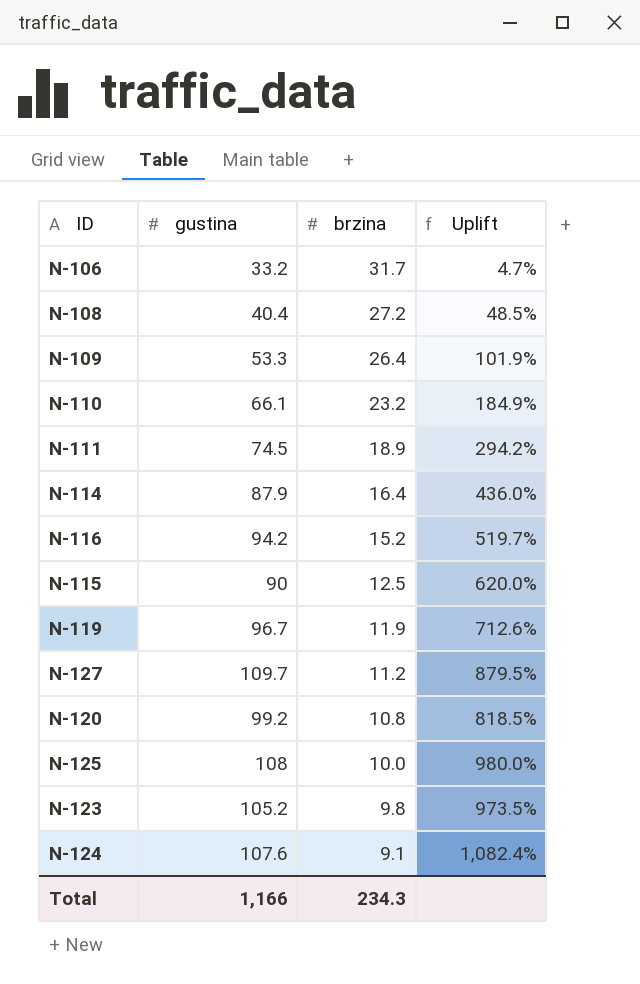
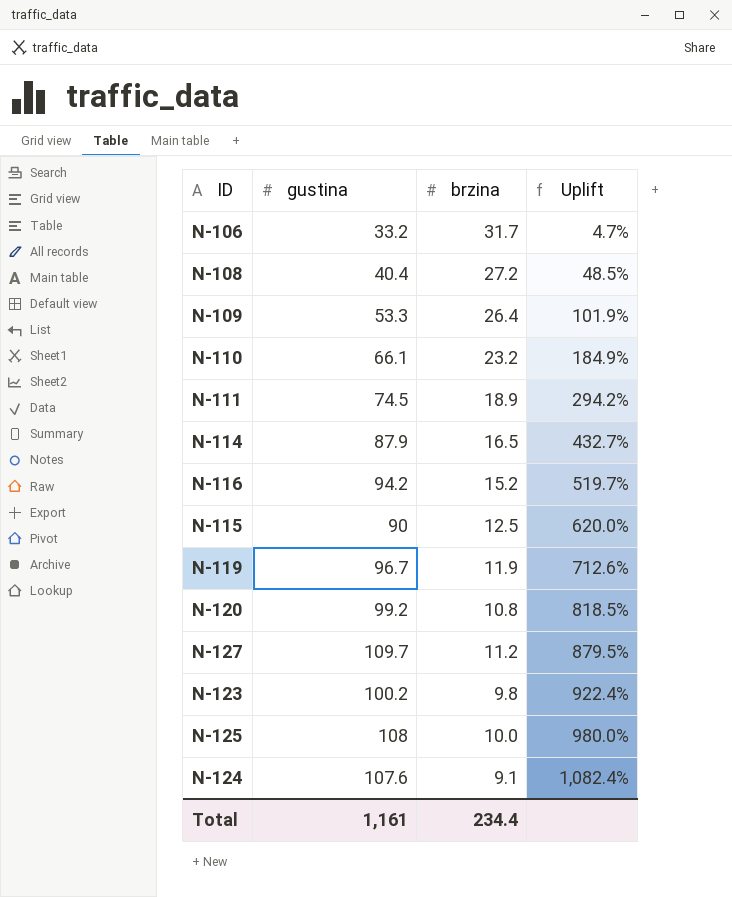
row order: brzina descending -> Uplift ascending
N-114 | brzina: 16.4 -> 16.5
N-114 | Uplift: 436.0% -> 432.7%
N-123 | gustina: 105.2 -> 100.2
N-123 | Uplift: 973.5% -> 922.4%
Total | gustina: 1,166 -> 1,161
Total | brzina: 234.3 -> 234.4

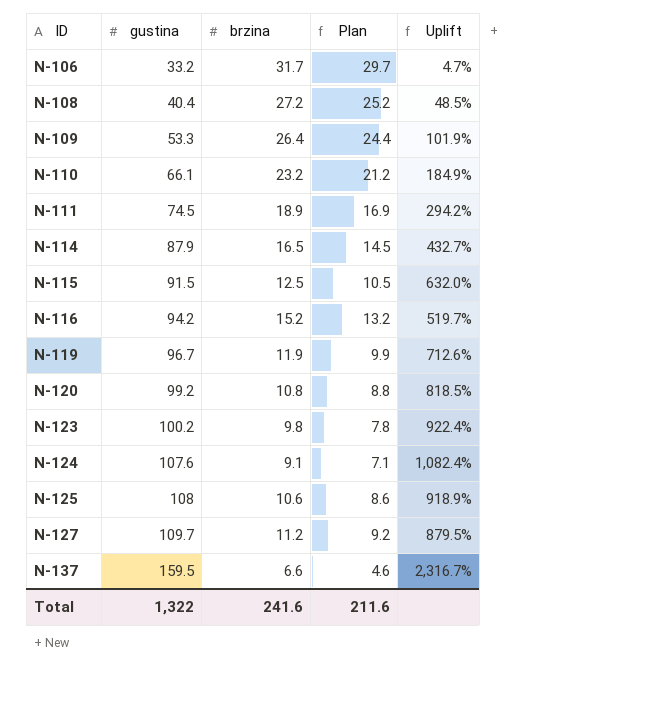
row order: Uplift ascending -> ID ascending
column Plan | formula: none -> [brzina] - 2
N-115 | gustina: 90 -> 91.5
N-115 | Uplift: 620.0% -> 632.0%
N-125 | brzina: 10.0 -> 10.6
N-125 | Uplift: 980.0% -> 918.9%
row N-137: none -> 159.5 | 6.6 | 4.6 | 2,316.7%
Total | gustina: 1,161 -> 1,322
Total | brzina: 234.4 -> 241.6

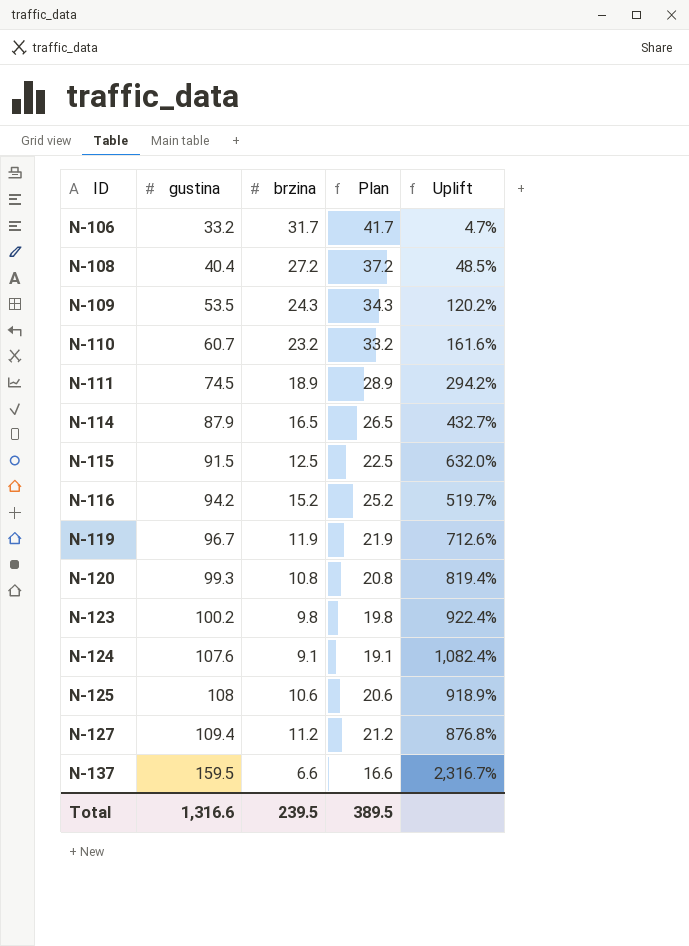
column Plan | formula: [brzina] - 2 -> [brzina] + 10
N-109 | gustina: 53.3 -> 53.5
N-109 | brzina: 26.4 -> 24.3
N-109 | Uplift: 101.9% -> 120.2%
N-110 | gustina: 66.1 -> 60.7
N-110 | Uplift: 184.9% -> 161.6%
N-120 | gustina: 99.2 -> 99.3
N-120 | Uplift: 818.5% -> 819.4%
N-127 | gustina: 109.7 -> 109.4
N-127 | Uplift: 879.5% -> 876.8%
Total | gustina: 1,322 -> 1,316.6
Total | brzina: 241.6 -> 239.5
Total | Plan: 211.6 -> 389.5

